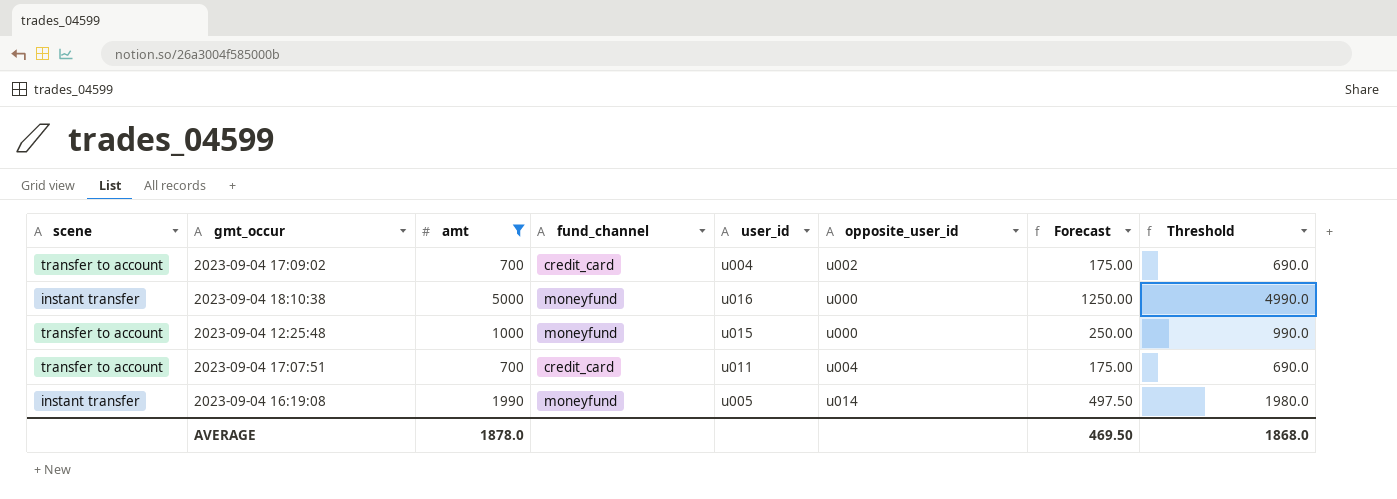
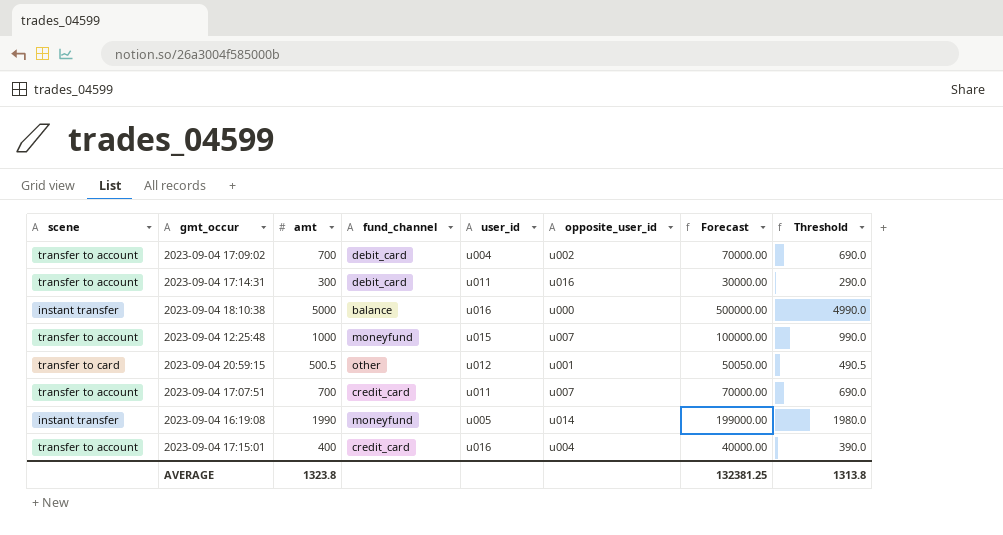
filter: amt >= 700 -> none
column Forecast | formula: [amt] * 0.25 -> [amt] * 100
2023-09-04 17:09:02 | fund_channel: credit_card -> debit_card
2023-09-04 18:10:38 | fund_channel: moneyfund -> balance
2023-09-04 12:25:48 | opposite_user_id: u000 -> u007
2023-09-04 17:07:51 | opposite_user_id: u004 -> u007
AVERAGE | amt: 1878.0 -> 1323.8
AVERAGE | Forecast: 469.50 -> 132381.25
AVERAGE | Threshold: 1868.0 -> 1313.8

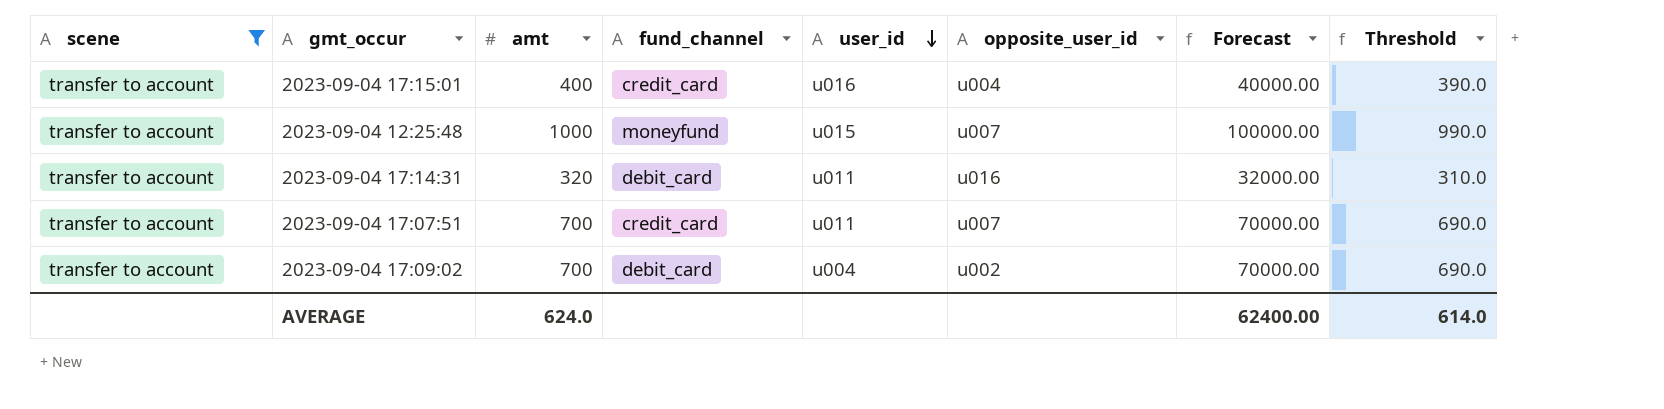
filter: none -> scene = transfer to account
row order: none -> user_id descending
2023-09-04 17:14:31 | amt: 300 -> 320
2023-09-04 17:14:31 | Forecast: 30000.00 -> 32000.00
2023-09-04 17:14:31 | Threshold: 290.0 -> 310.0
AVERAGE | amt: 1323.8 -> 624.0
AVERAGE | Forecast: 132381.25 -> 62400.00
AVERAGE | Threshold: 1313.8 -> 614.0

